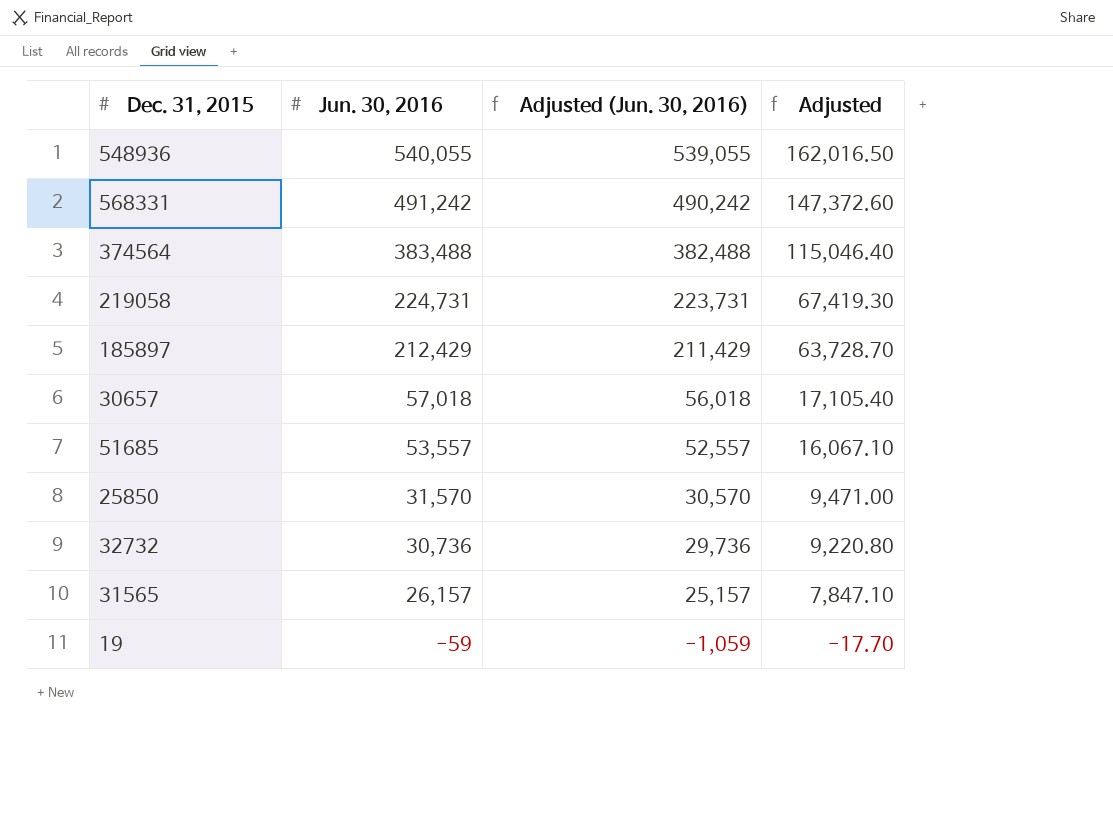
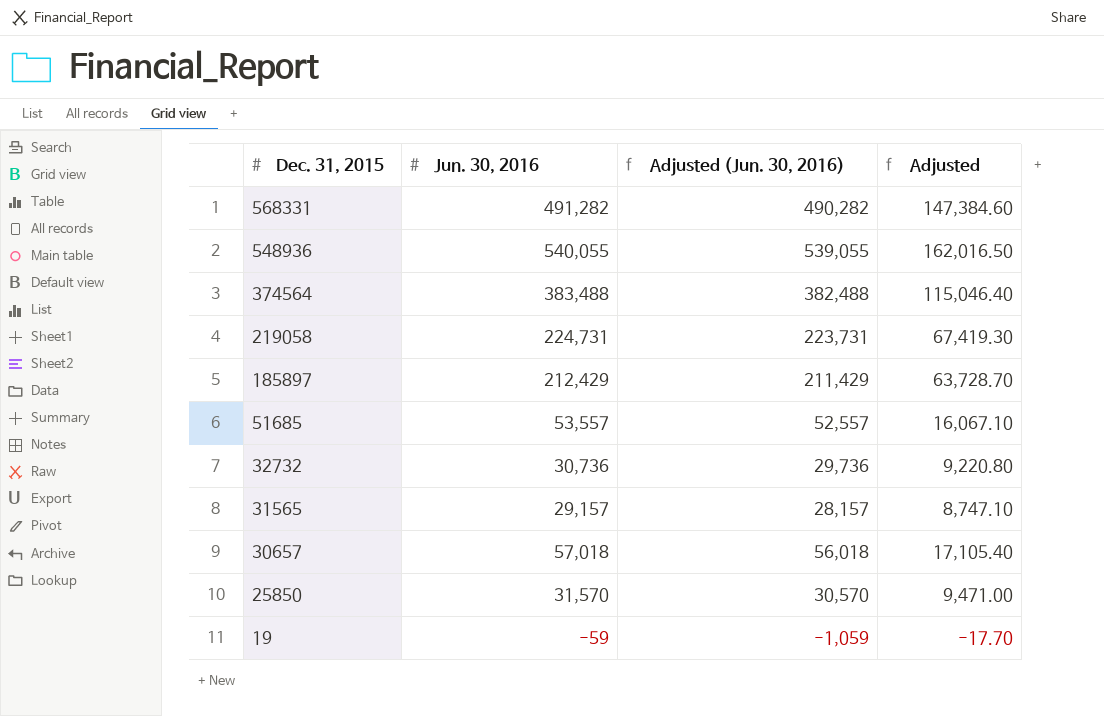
row order: Jun. 30, 2016 descending -> Dec. 31, 2015 descending
568331 | Jun. 30, 2016: 491,242 -> 491,282
568331 | Adjusted (Jun. 30, 2016): 490,242 -> 490,282
568331 | Adjusted: 147,372.60 -> 147,384.60
31565 | Jun. 30, 2016: 26,157 -> 29,157
31565 | Adjusted (Jun. 30, 2016): 25,157 -> 28,157
31565 | Adjusted: 7,847.10 -> 8,747.10

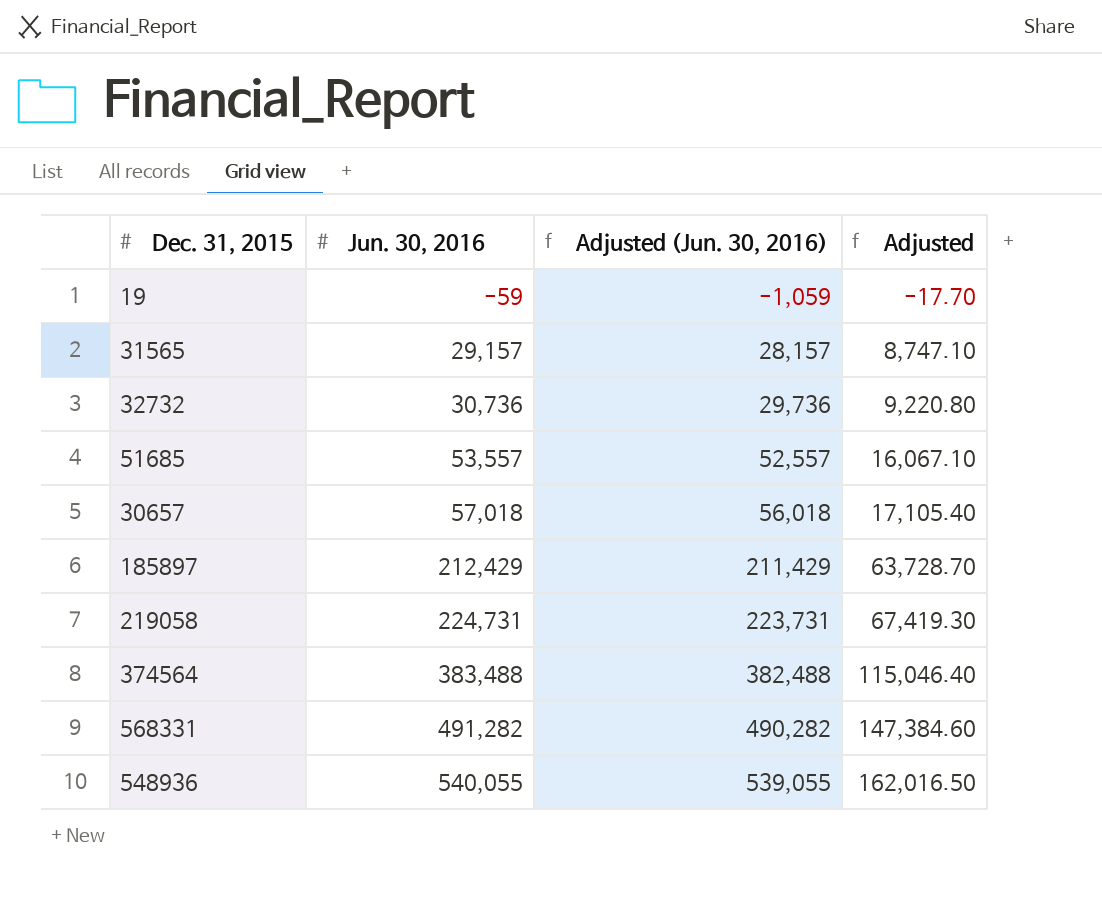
row order: Dec. 31, 2015 descending -> Jun. 30, 2016 ascending
row 25850: 31,570 | 30,570 | 9,471.00 -> none

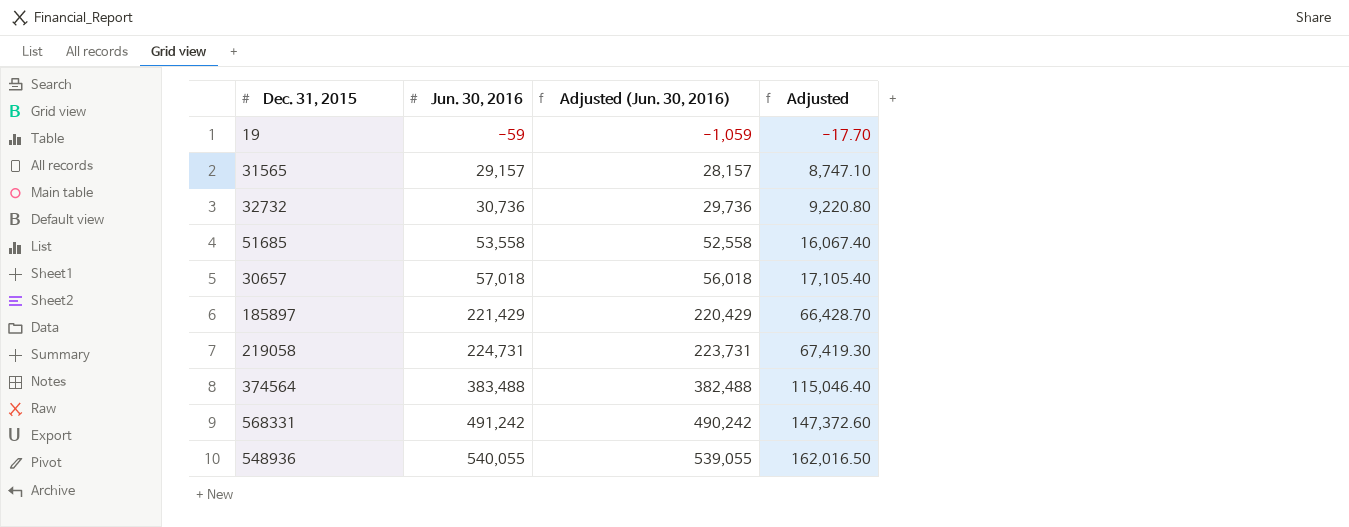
51685 | Jun. 30, 2016: 53,557 -> 53,558
51685 | Adjusted (Jun. 30, 2016): 52,557 -> 52,558
51685 | Adjusted: 16,067.10 -> 16,067.40
185897 | Jun. 30, 2016: 212,429 -> 221,429
185897 | Adjusted (Jun. 30, 2016): 211,429 -> 220,429
185897 | Adjusted: 63,728.70 -> 66,428.70
568331 | Jun. 30, 2016: 491,282 -> 491,242
568331 | Adjusted (Jun. 30, 2016): 490,282 -> 490,242
568331 | Adjusted: 147,384.60 -> 147,372.60

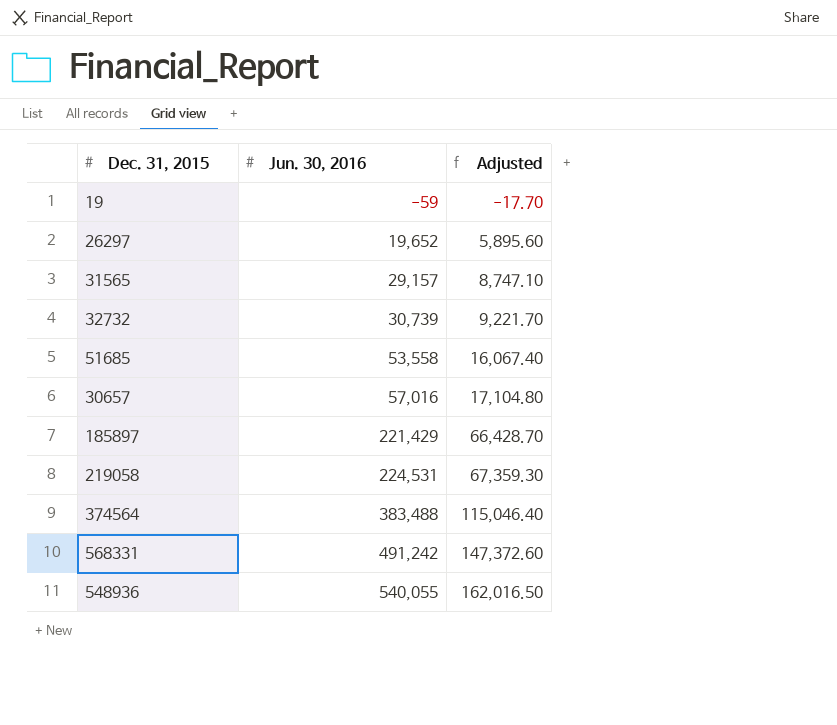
column Adjusted (Jun. 30, 2016) | formula: [Jun. 30, 2016] - 1000 -> none
row 26297: none -> 19,652 | 5,895.60
32732 | Jun. 30, 2016: 30,736 -> 30,739
32732 | Adjusted: 9,220.80 -> 9,221.70
30657 | Jun. 30, 2016: 57,018 -> 57,016
30657 | Adjusted: 17,105.40 -> 17,104.80
219058 | Jun. 30, 2016: 224,731 -> 224,531
219058 | Adjusted: 67,419.30 -> 67,359.30

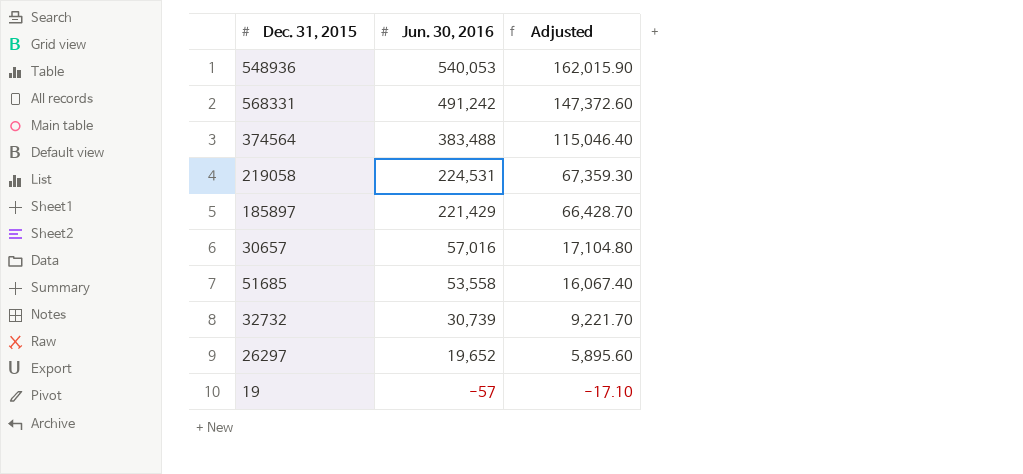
row order: Jun. 30, 2016 ascending -> Jun. 30, 2016 descending
row 31565: 29,157 | 8,747.10 -> none
548936 | Jun. 30, 2016: 540,055 -> 540,053
548936 | Adjusted: 162,016.50 -> 162,015.90
19 | Jun. 30, 2016: -59 -> -57
19 | Adjusted: -17.70 -> -17.10

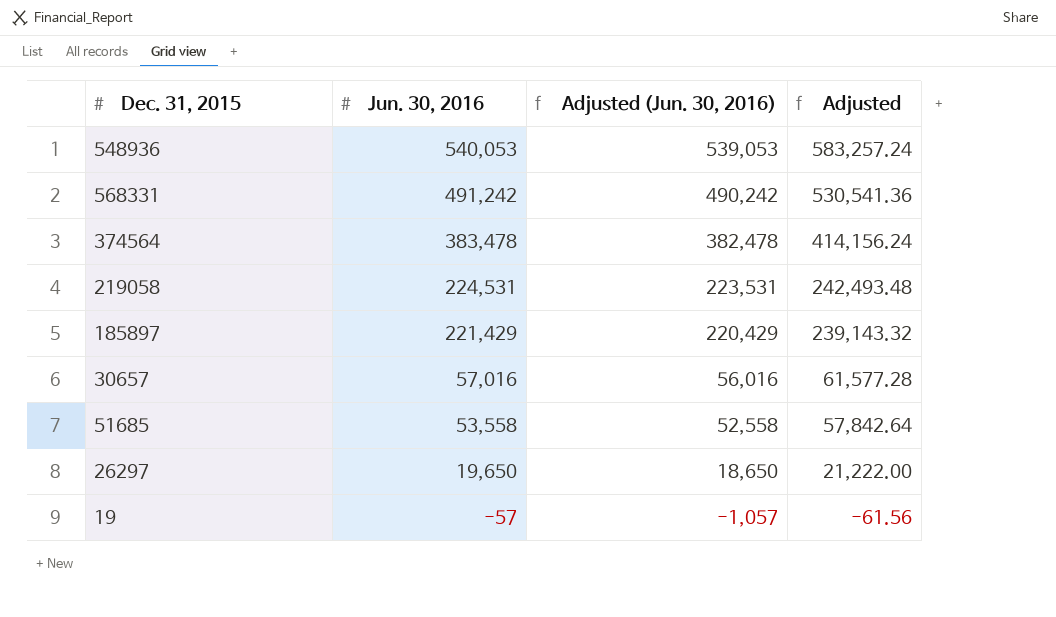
column Adjusted (Jun. 30, 2016) | formula: none -> [Jun. 30, 2016] - 1000
column Adjusted | formula: [Jun. 30, 2016] * 0.3 -> [Jun. 30, 2016] * 1.08
row 32732: 30,739 | 9,221.70 -> none
374564 | Jun. 30, 2016: 383,488 -> 383,478
26297 | Jun. 30, 2016: 19,652 -> 19,650

